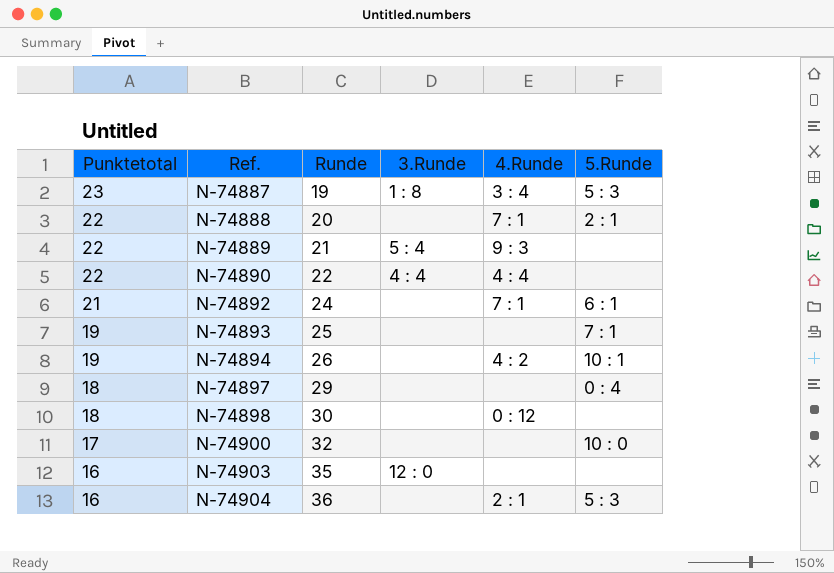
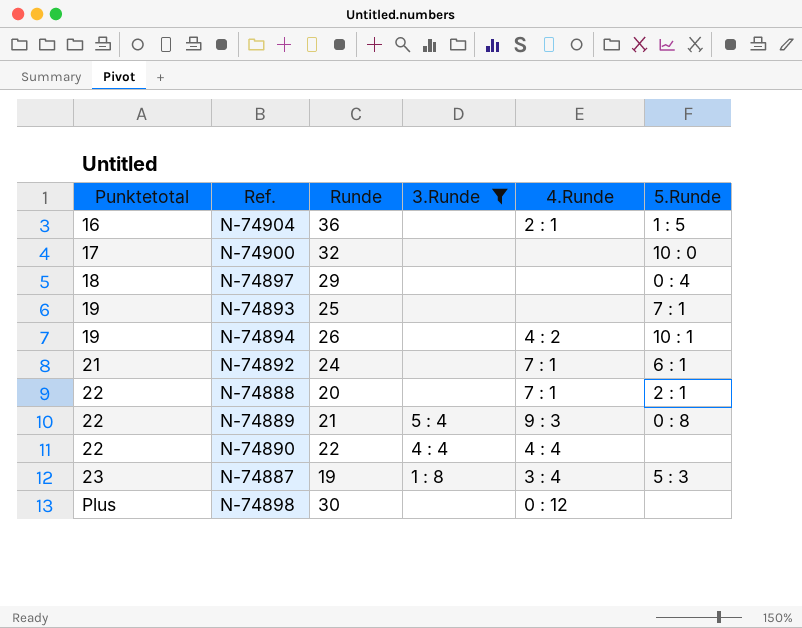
filter: none -> 3.Runde != 12 : 0
row order: Punktetotal descending -> Punktetotal ascending
N-74904 | 5.Runde: 5 : 3 -> 1 : 5
N-74889 | 5.Runde: none -> 0 : 8
N-74898 | Punktetotal: 18 -> Plus

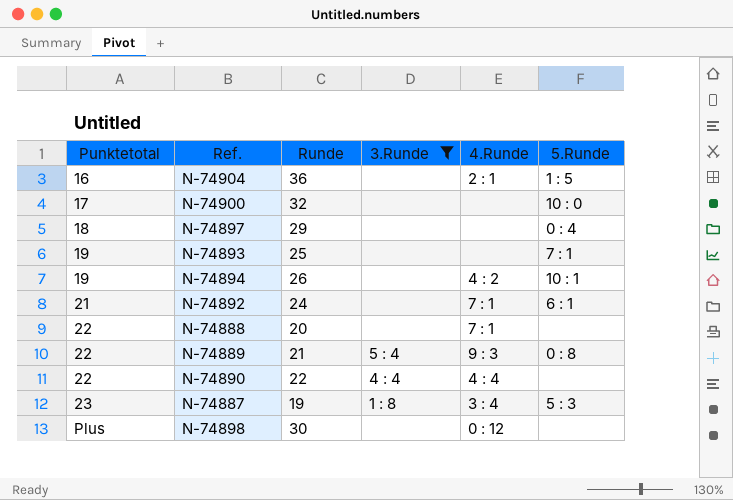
N-74888 | 5.Runde: 2 : 1 -> none

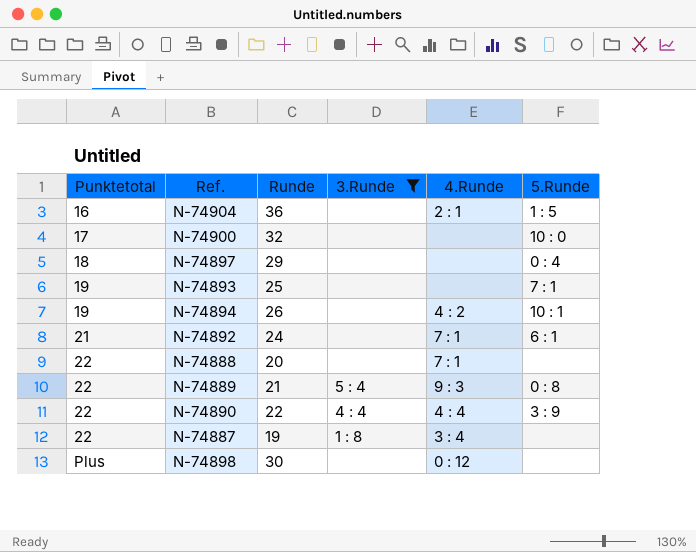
N-74890 | 5.Runde: none -> 3 : 9
N-74887 | Punktetotal: 23 -> 22
N-74887 | 5.Runde: 5 : 3 -> none

